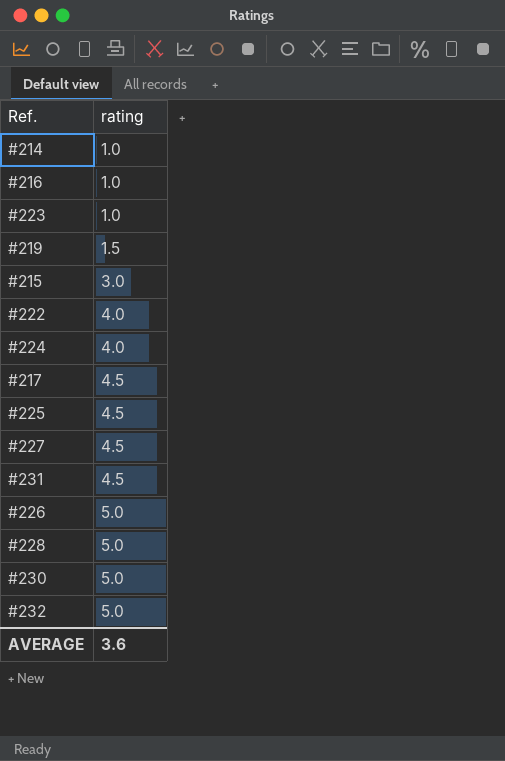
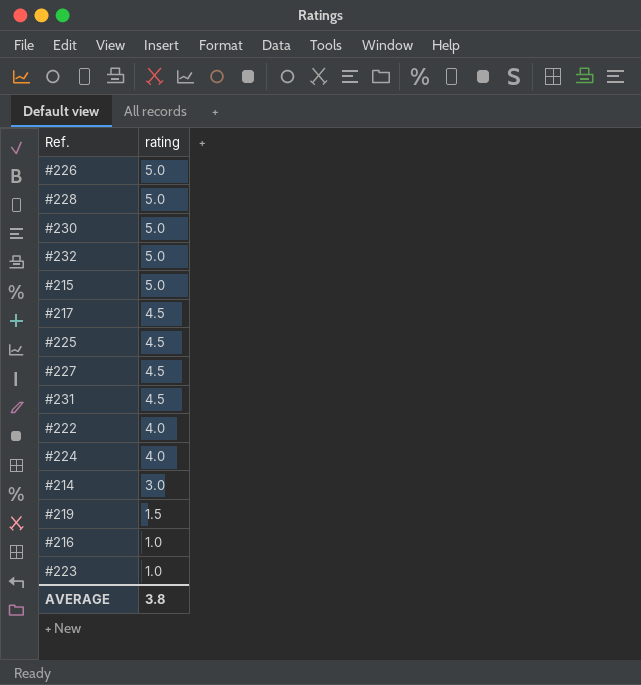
row order: rating ascending -> rating descending
#215 | rating: 3.0 -> 5.0
#214 | rating: 1.0 -> 3.0
AVERAGE | rating: 3.6 -> 3.8

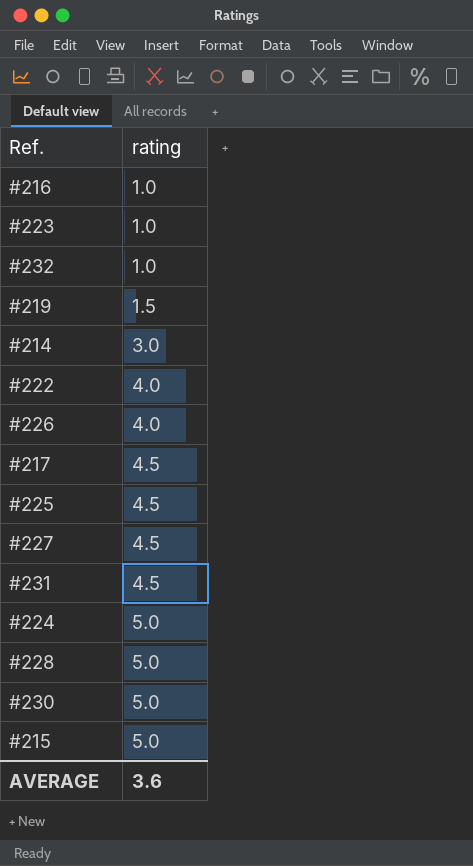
row order: rating descending -> rating ascending
#232 | rating: 5.0 -> 1.0
#226 | rating: 5.0 -> 4.0
#224 | rating: 4.0 -> 5.0
AVERAGE | rating: 3.8 -> 3.6

